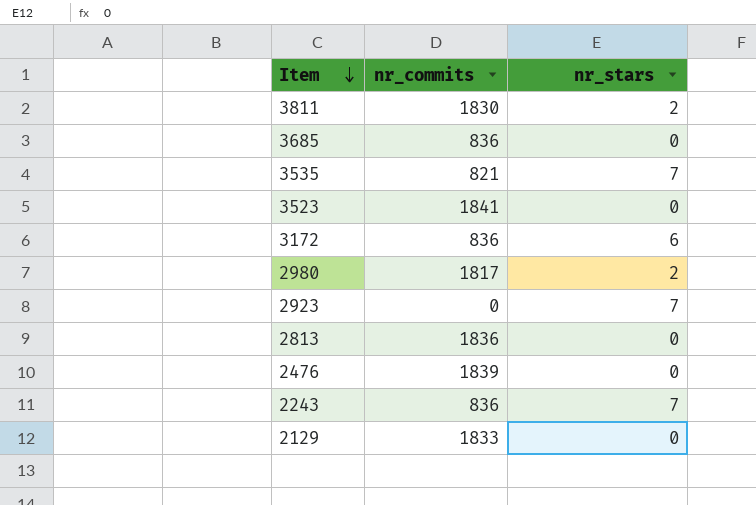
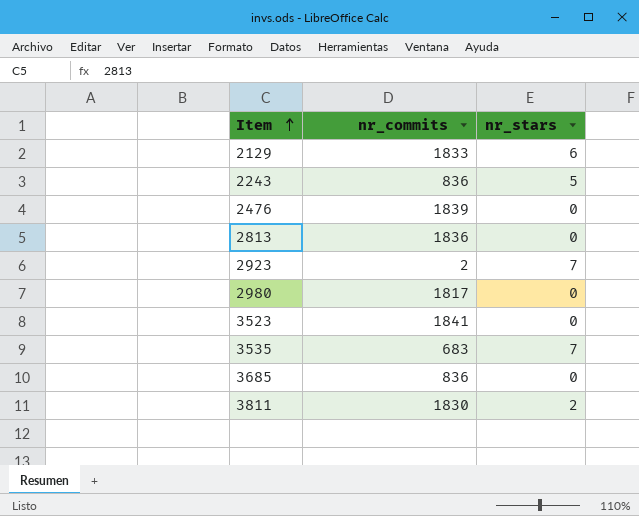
row order: Item descending -> Item ascending
row 3172: 836 | 6 -> none
2129 | nr_stars: 0 -> 6
2243 | nr_stars: 7 -> 5
2923 | nr_commits: 0 -> 2
2980 | nr_stars: 2 -> 0
3535 | nr_commits: 821 -> 683

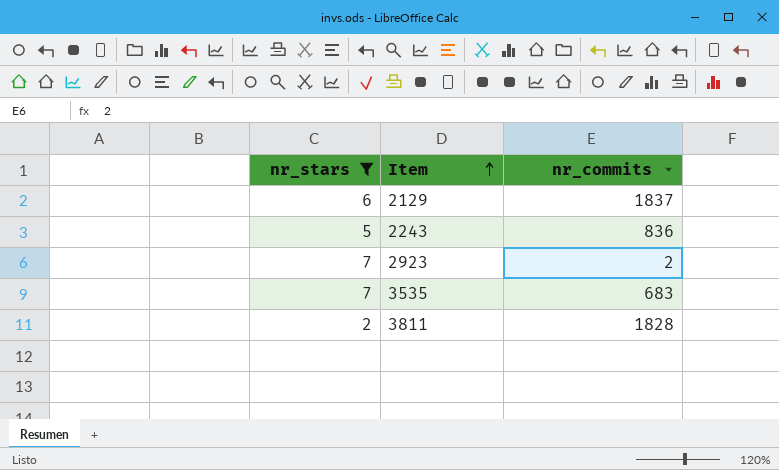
filter: none -> nr_stars != 0
column nr_stars | position: 3 -> 1
2129 | nr_commits: 1833 -> 1837
3811 | nr_commits: 1830 -> 1828

